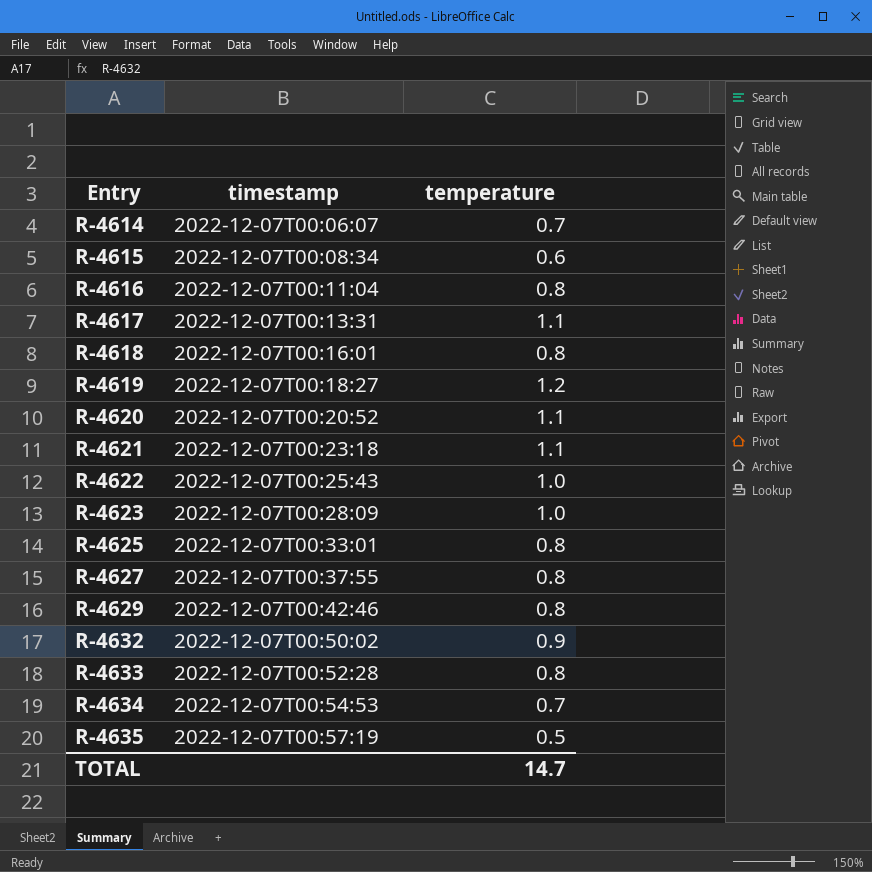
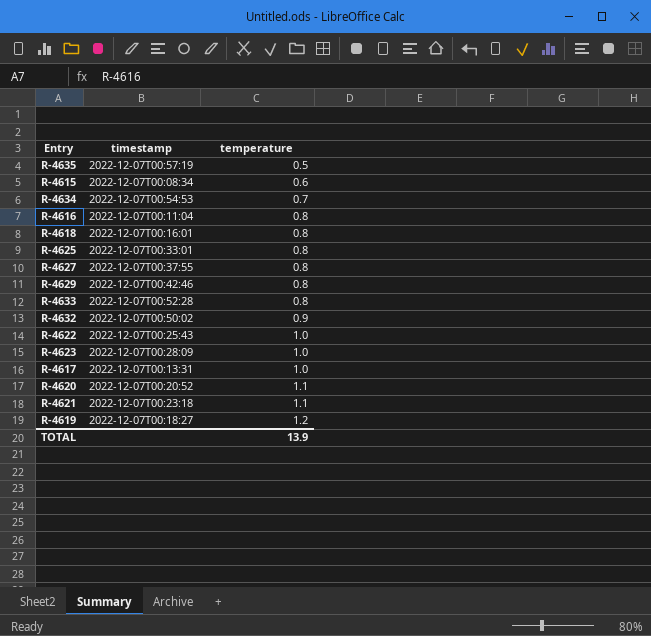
row order: Entry ascending -> temperature ascending
row R-4614: 2022-12-07T00:06:07 | 0.7 -> none
R-4617 | temperature: 1.1 -> 1.0
TOTAL | temperature: 14.7 -> 13.9

